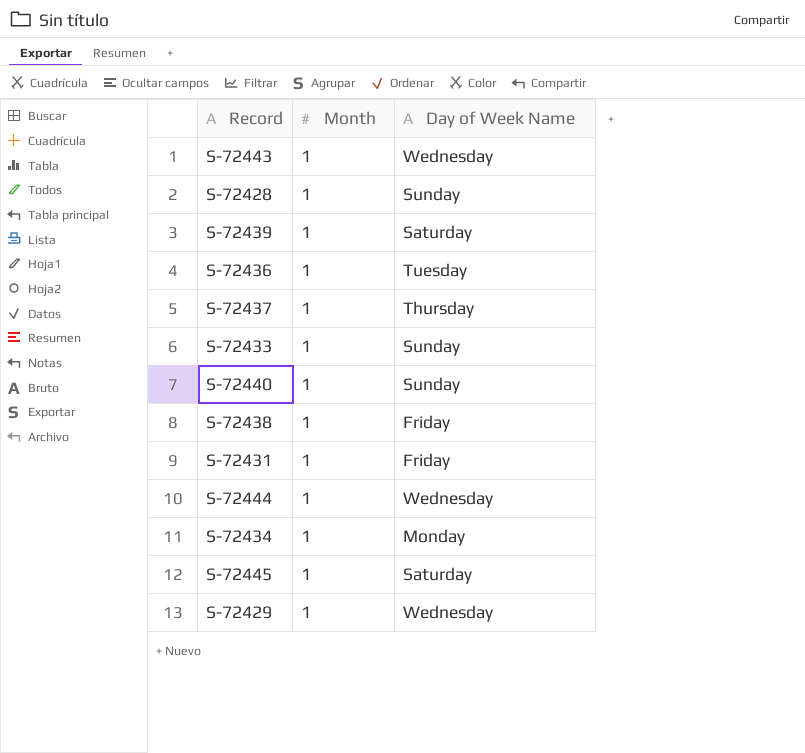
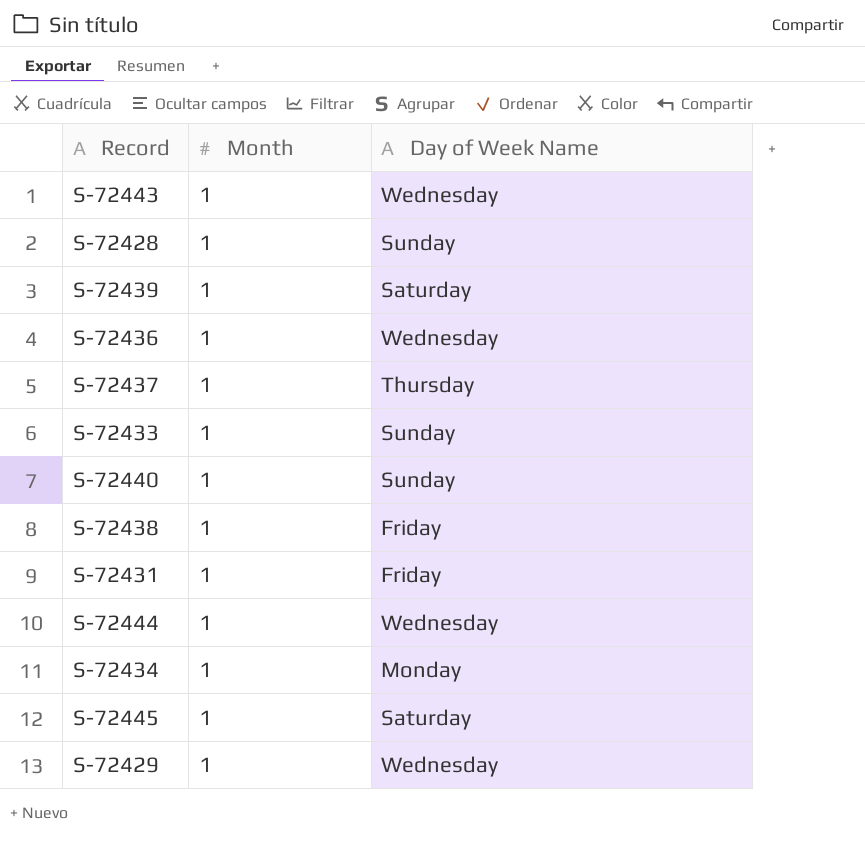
S-72436 | Day of Week Name: Tuesday -> Wednesday

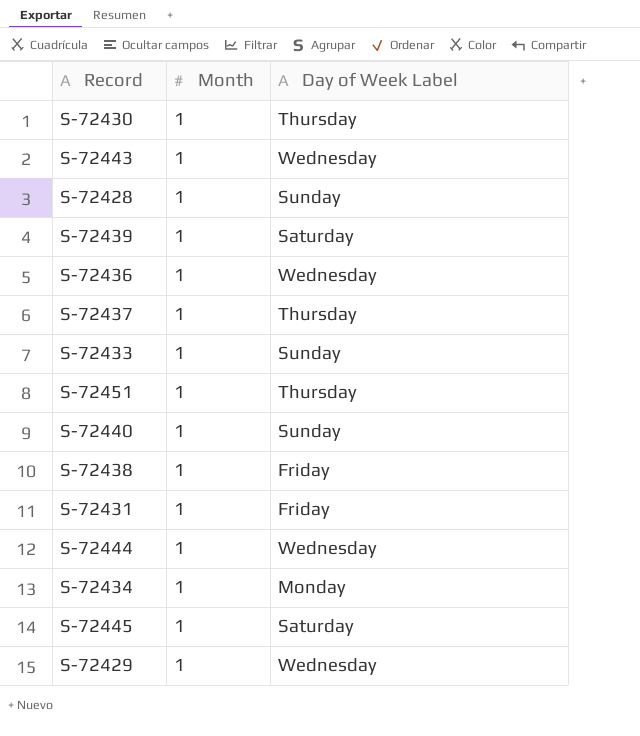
column name: Day of Week Name -> Day of Week Label
row S-72430: none -> 1 | Thursday
row S-72451: none -> 1 | Thursday

